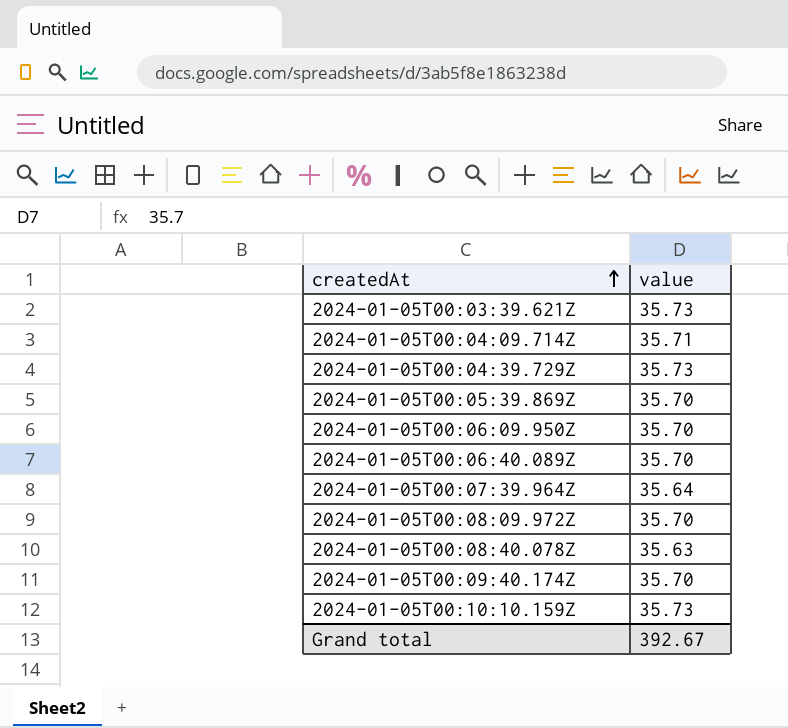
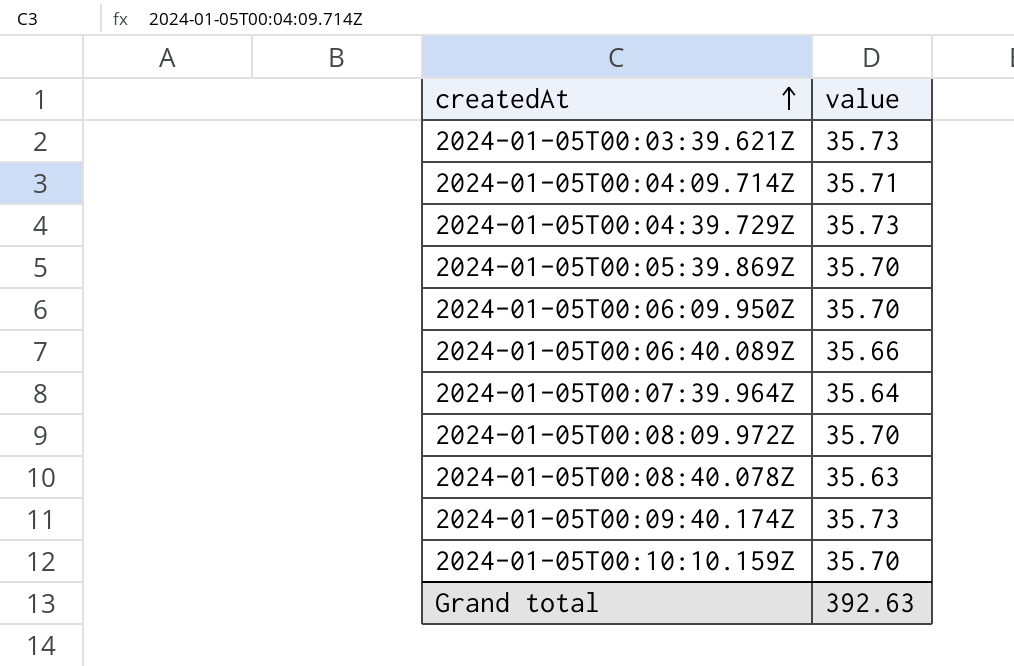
2024-01-05T00:06:40.089Z | value: 35.70 -> 35.66
2024-01-05T00:09:40.174Z | value: 35.70 -> 35.73
2024-01-05T00:10:10.159Z | value: 35.73 -> 35.70
Grand total | value: 392.67 -> 392.63

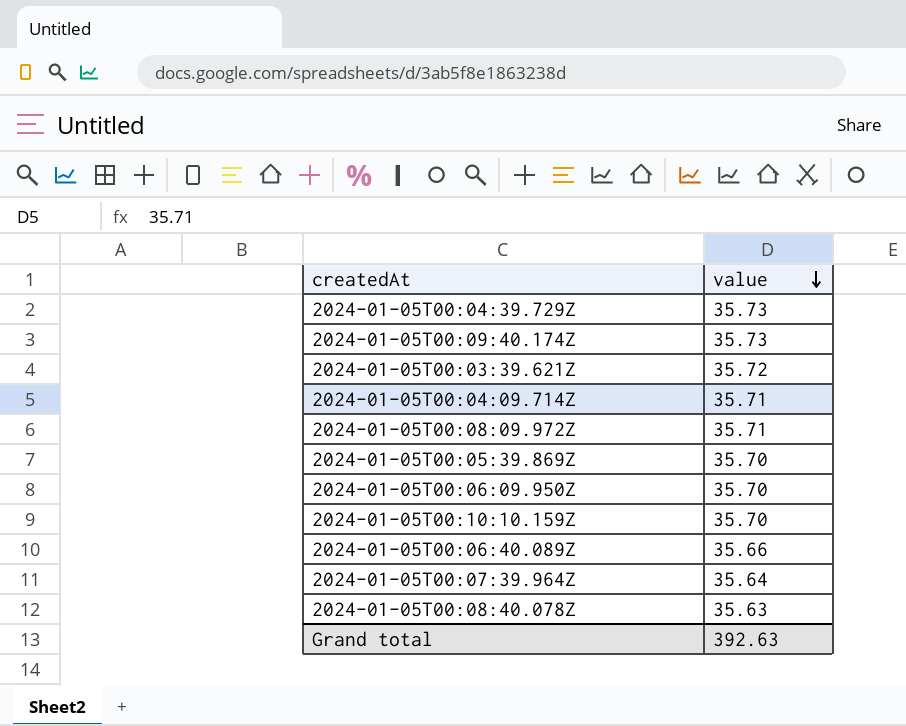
row order: createdAt ascending -> value descending
2024-01-05T00:03:39.621Z | value: 35.73 -> 35.72
2024-01-05T00:08:09.972Z | value: 35.70 -> 35.71

